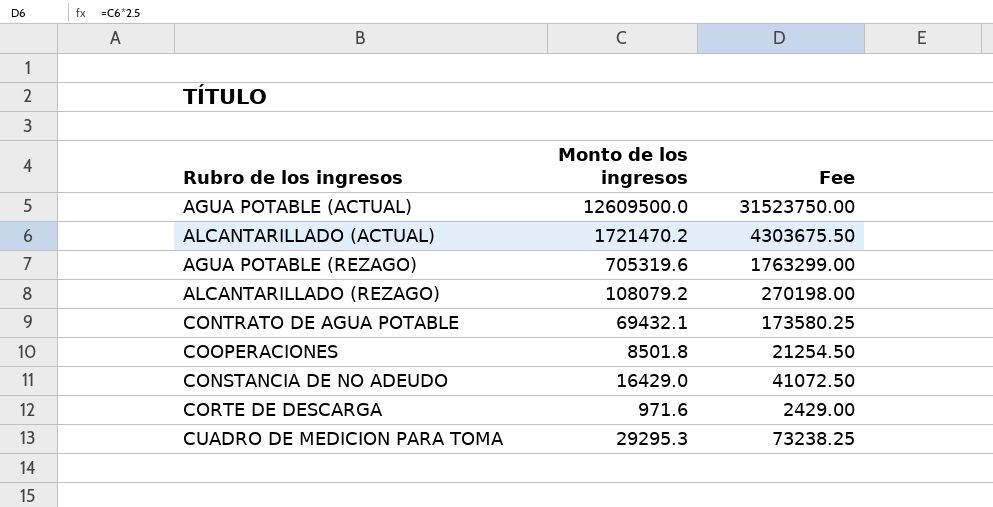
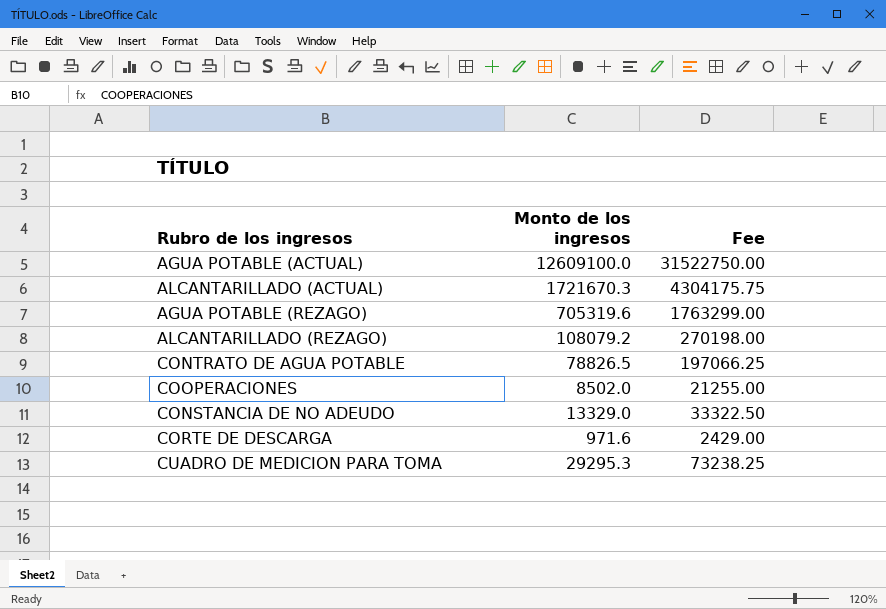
AGUA POTABLE (ACTUAL) | Monto de los ingresos: 12609500.0 -> 12609100.0
AGUA POTABLE (ACTUAL) | Fee: 31523750.00 -> 31522750.00
ALCANTARILLADO (ACTUAL) | Monto de los ingresos: 1721470.2 -> 1721670.3
ALCANTARILLADO (ACTUAL) | Fee: 4303675.50 -> 4304175.75
CONTRATO DE AGUA POTABLE | Monto de los ingresos: 69432.1 -> 78826.5
CONTRATO DE AGUA POTABLE | Fee: 173580.25 -> 197066.25
COOPERACIONES | Monto de los ingresos: 8501.8 -> 8502.0
COOPERACIONES | Fee: 21254.50 -> 21255.00
CONSTANCIA DE NO ADEUDO | Monto de los ingresos: 16429.0 -> 13329.0
CONSTANCIA DE NO ADEUDO | Fee: 41072.50 -> 33322.50

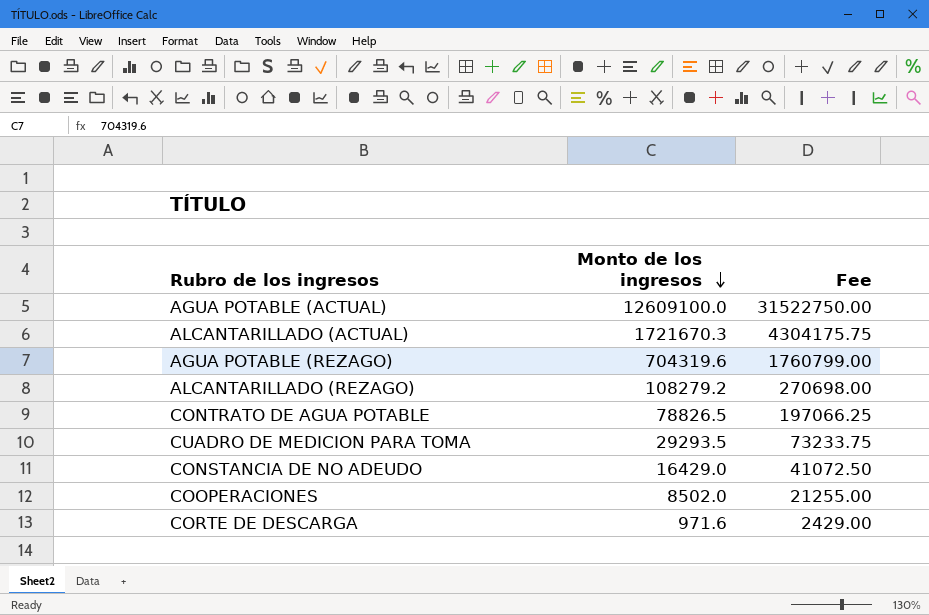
row order: none -> Monto de los ingresos descending
AGUA POTABLE (REZAGO) | Monto de los ingresos: 705319.6 -> 704319.6
AGUA POTABLE (REZAGO) | Fee: 1763299.00 -> 1760799.00
ALCANTARILLADO (REZAGO) | Monto de los ingresos: 108079.2 -> 108279.2
ALCANTARILLADO (REZAGO) | Fee: 270198.00 -> 270698.00
CUADRO DE MEDICION PARA TOMA | Monto de los ingresos: 29295.3 -> 29293.5
CUADRO DE MEDICION PARA TOMA | Fee: 73238.25 -> 73233.75
CONSTANCIA DE NO ADEUDO | Monto de los ingresos: 13329.0 -> 16429.0
CONSTANCIA DE NO ADEUDO | Fee: 33322.50 -> 41072.50

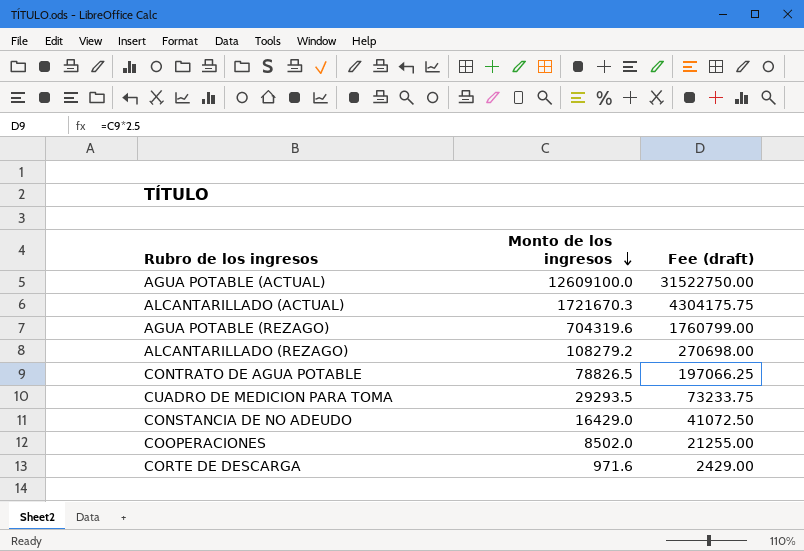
column name: Fee -> Fee (draft)

